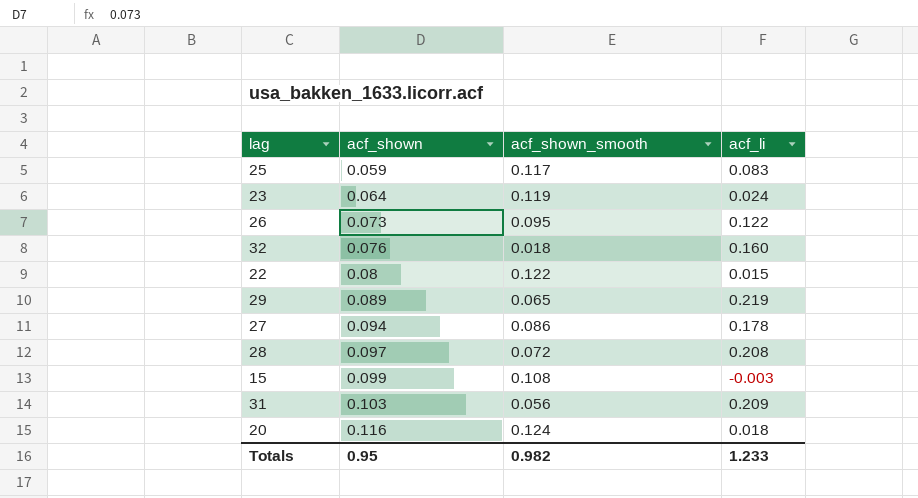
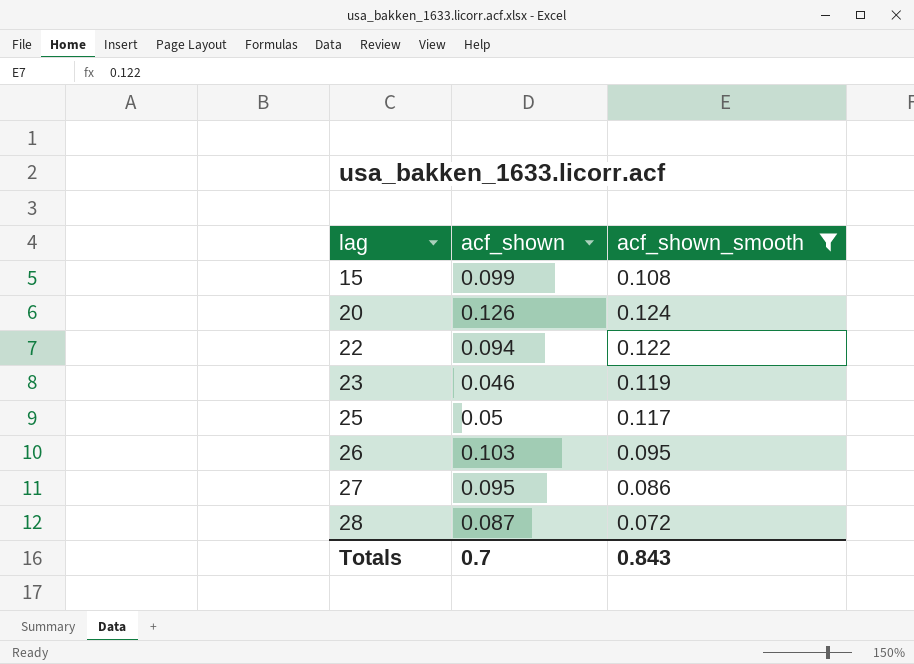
filter: none -> acf_shown_smooth >= 0.072
row order: acf_shown ascending -> lag ascending
column acf_li | position: 4 -> none
20 | acf_shown: 0.116 -> 0.126
22 | acf_shown: 0.08 -> 0.094
23 | acf_shown: 0.064 -> 0.046
25 | acf_shown: 0.059 -> 0.05
26 | acf_shown: 0.073 -> 0.103
27 | acf_shown: 0.094 -> 0.095
28 | acf_shown: 0.097 -> 0.087
Totals | acf_shown: 0.95 -> 0.7
Totals | acf_shown_smooth: 0.982 -> 0.843

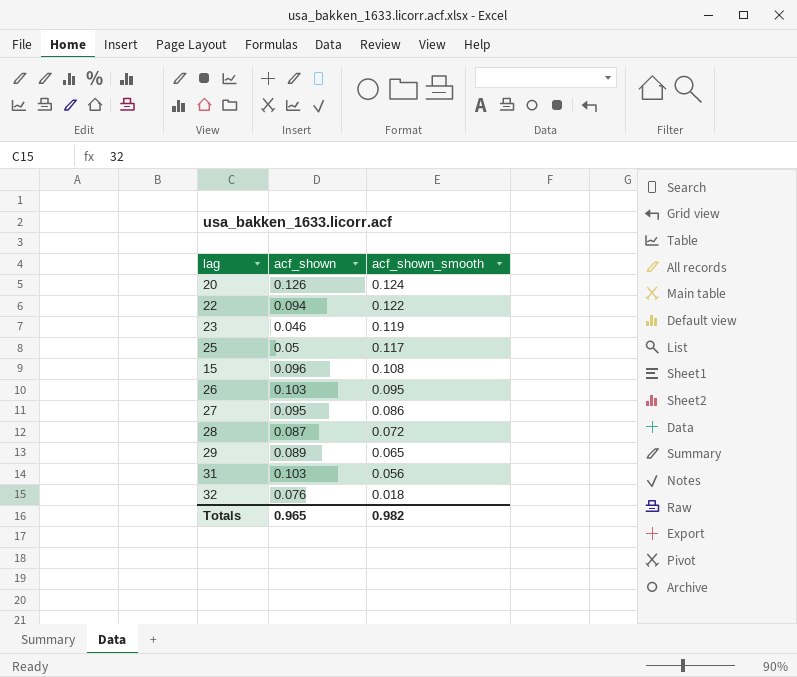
filter: acf_shown_smooth >= 0.072 -> none
row order: lag ascending -> acf_shown_smooth descending
15 | acf_shown: 0.099 -> 0.096
Totals | acf_shown: 0.7 -> 0.965
Totals | acf_shown_smooth: 0.843 -> 0.982

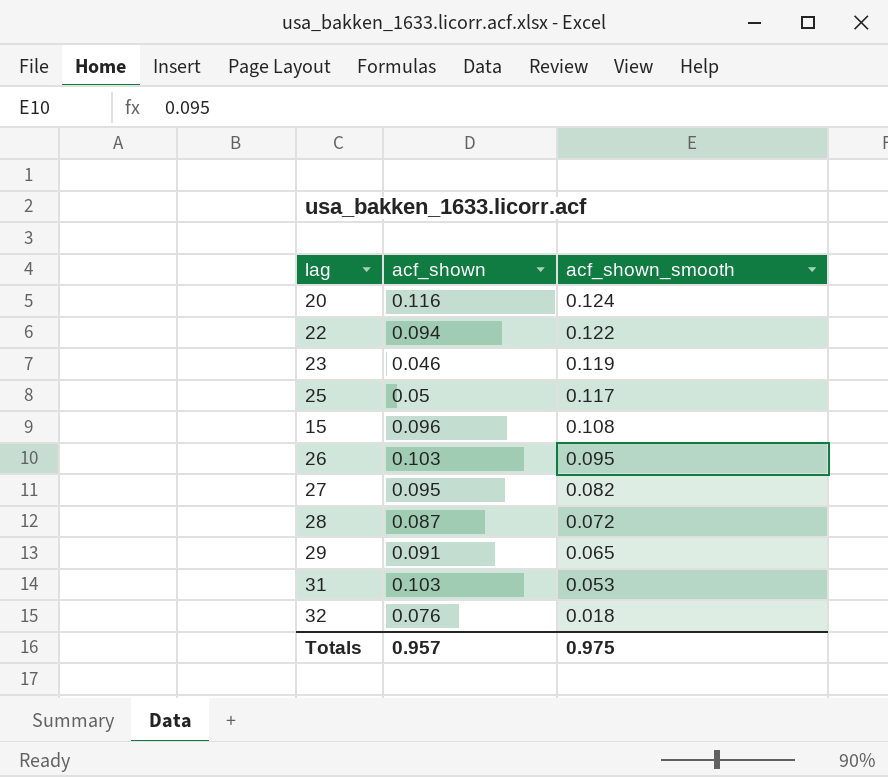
20 | acf_shown: 0.126 -> 0.116
27 | acf_shown_smooth: 0.086 -> 0.082
29 | acf_shown: 0.089 -> 0.091
31 | acf_shown_smooth: 0.056 -> 0.053
Totals | acf_shown: 0.965 -> 0.957
Totals | acf_shown_smooth: 0.982 -> 0.975

